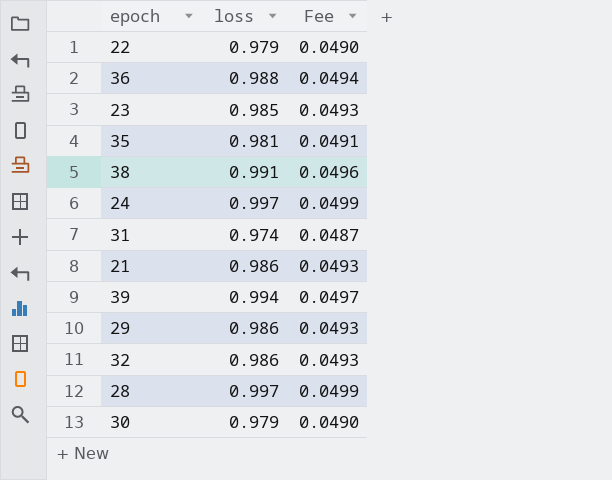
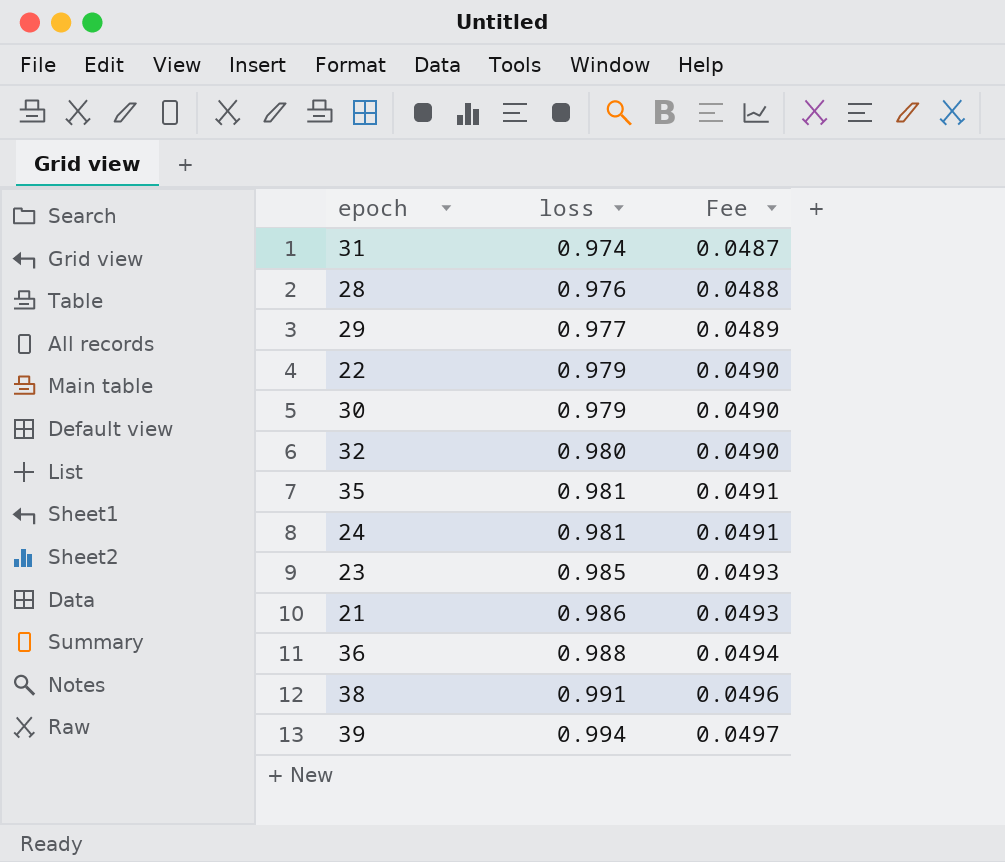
row order: none -> loss ascending
28 | loss: 0.997 -> 0.976
28 | Fee: 0.0499 -> 0.0488
29 | loss: 0.986 -> 0.977
29 | Fee: 0.0493 -> 0.0489
32 | loss: 0.986 -> 0.980
32 | Fee: 0.0493 -> 0.0490
24 | loss: 0.997 -> 0.981
24 | Fee: 0.0499 -> 0.0491

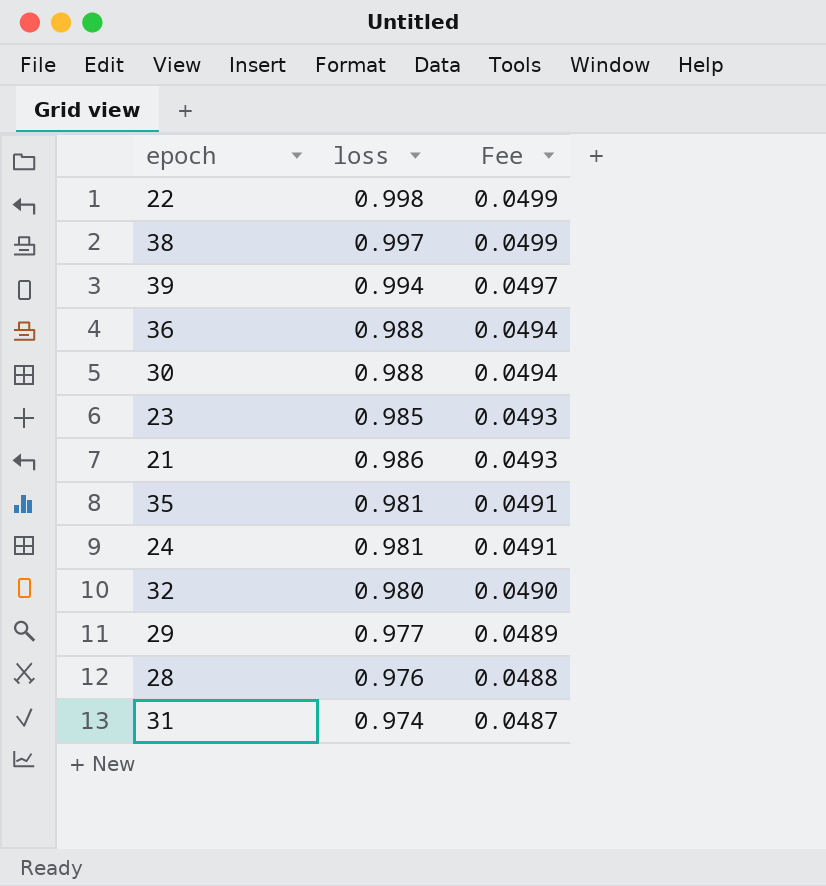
row order: loss ascending -> Fee descending
22 | loss: 0.979 -> 0.998
22 | Fee: 0.0490 -> 0.0499
38 | loss: 0.991 -> 0.997
38 | Fee: 0.0496 -> 0.0499
30 | loss: 0.979 -> 0.988
30 | Fee: 0.0490 -> 0.0494

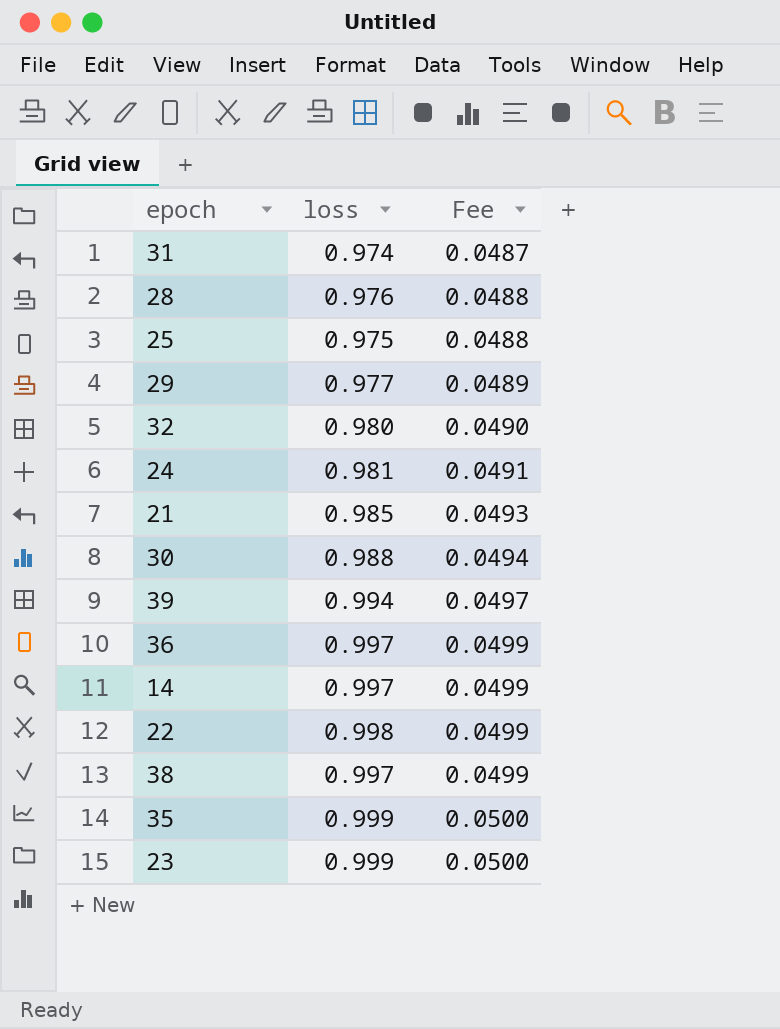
row order: Fee descending -> Fee ascending
row 25: none -> 0.975 | 0.0488
21 | loss: 0.986 -> 0.985
36 | loss: 0.988 -> 0.997
36 | Fee: 0.0494 -> 0.0499
row 14: none -> 0.997 | 0.0499
35 | loss: 0.981 -> 0.999
35 | Fee: 0.0491 -> 0.0500
23 | loss: 0.985 -> 0.999
23 | Fee: 0.0493 -> 0.0500

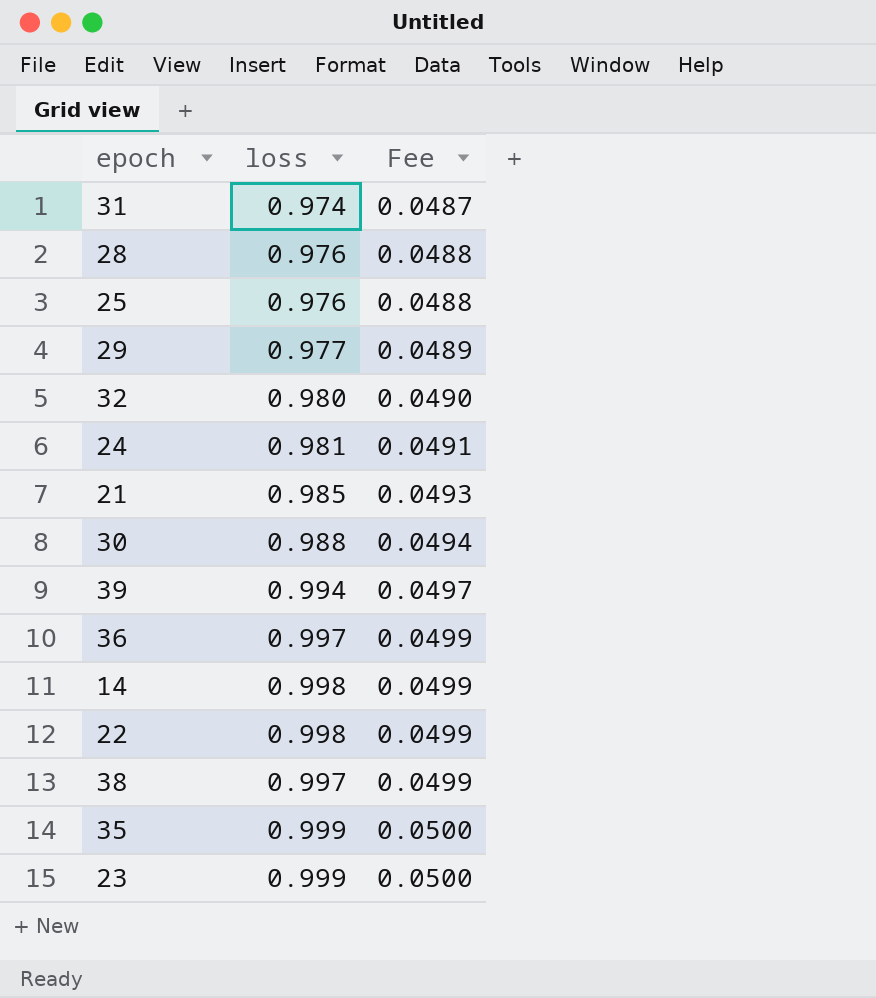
25 | loss: 0.975 -> 0.976
14 | loss: 0.997 -> 0.998

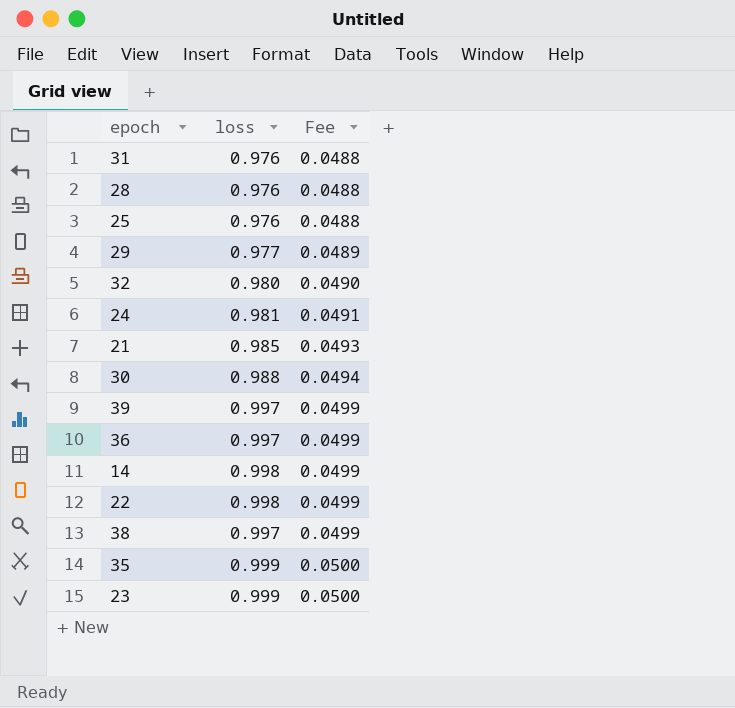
31 | loss: 0.974 -> 0.976
31 | Fee: 0.0487 -> 0.0488
39 | loss: 0.994 -> 0.997
39 | Fee: 0.0497 -> 0.0499

